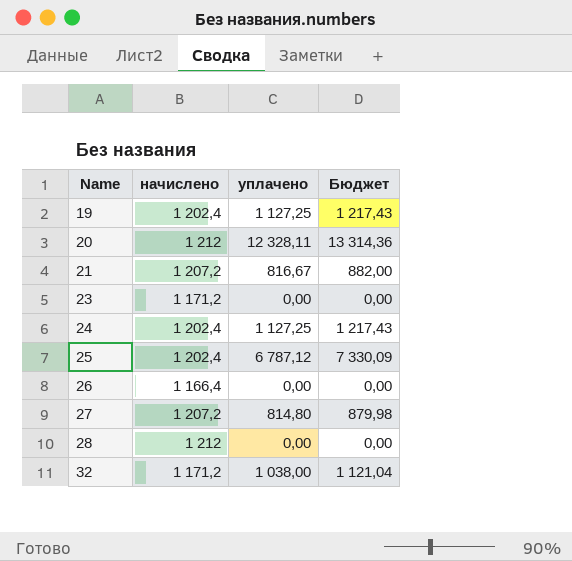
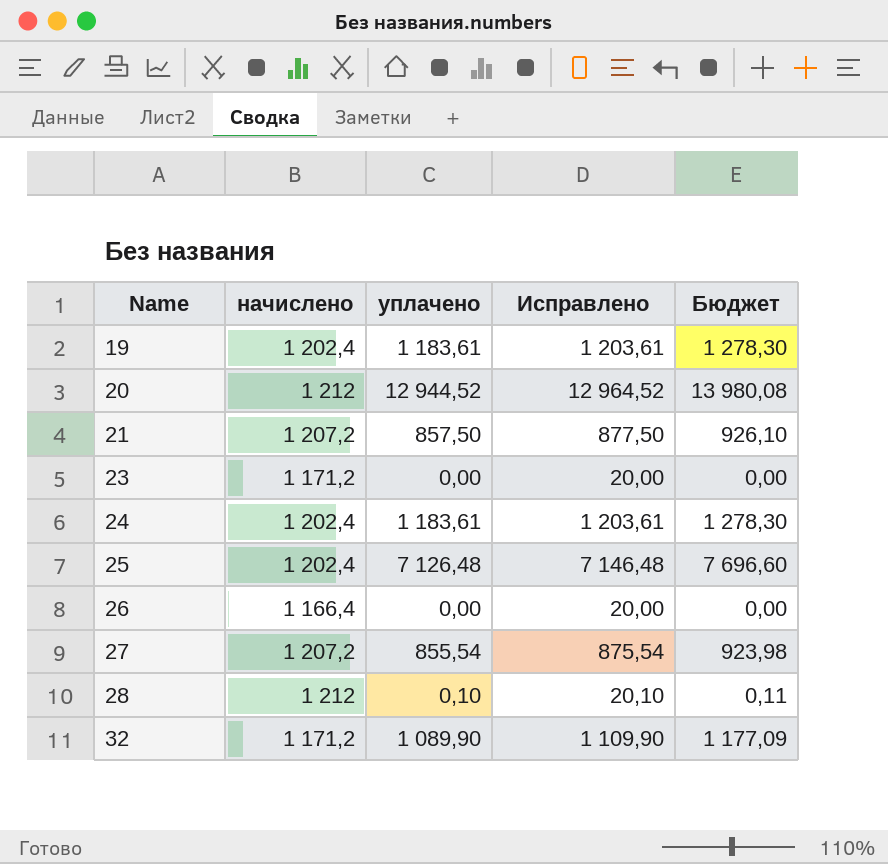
column Исправлено | formula: none -> [уплачено] + 20
19 | уплачено: 1 127,25 -> 1 183,61
19 | Бюджет: 1 217,43 -> 1 278,30
20 | уплачено: 12 328,11 -> 12 944,52
20 | Бюджет: 13 314,36 -> 13 980,08
21 | уплачено: 816,67 -> 857,50
21 | Бюджет: 882,00 -> 926,10
24 | уплачено: 1 127,25 -> 1 183,61
24 | Бюджет: 1 217,43 -> 1 278,30
25 | уплачено: 6 787,12 -> 7 126,48
25 | Бюджет: 7 330,09 -> 7 696,60
27 | уплачено: 814,80 -> 855,54
27 | Бюджет: 879,98 -> 923,98
28 | уплачено: 0,00 -> 0,10
28 | Бюджет: 0,00 -> 0,11
32 | уплачено: 1 038,00 -> 1 089,90
32 | Бюджет: 1 121,04 -> 1 177,09

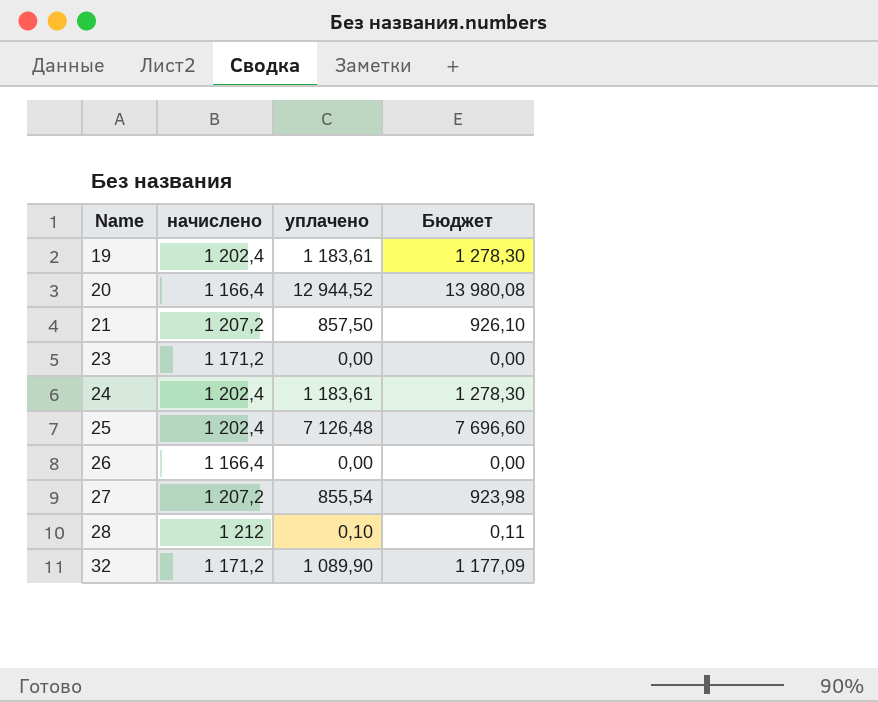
column Исправлено | formula: [уплачено] + 20 -> none
20 | начислено: 1 212 -> 1 166,4

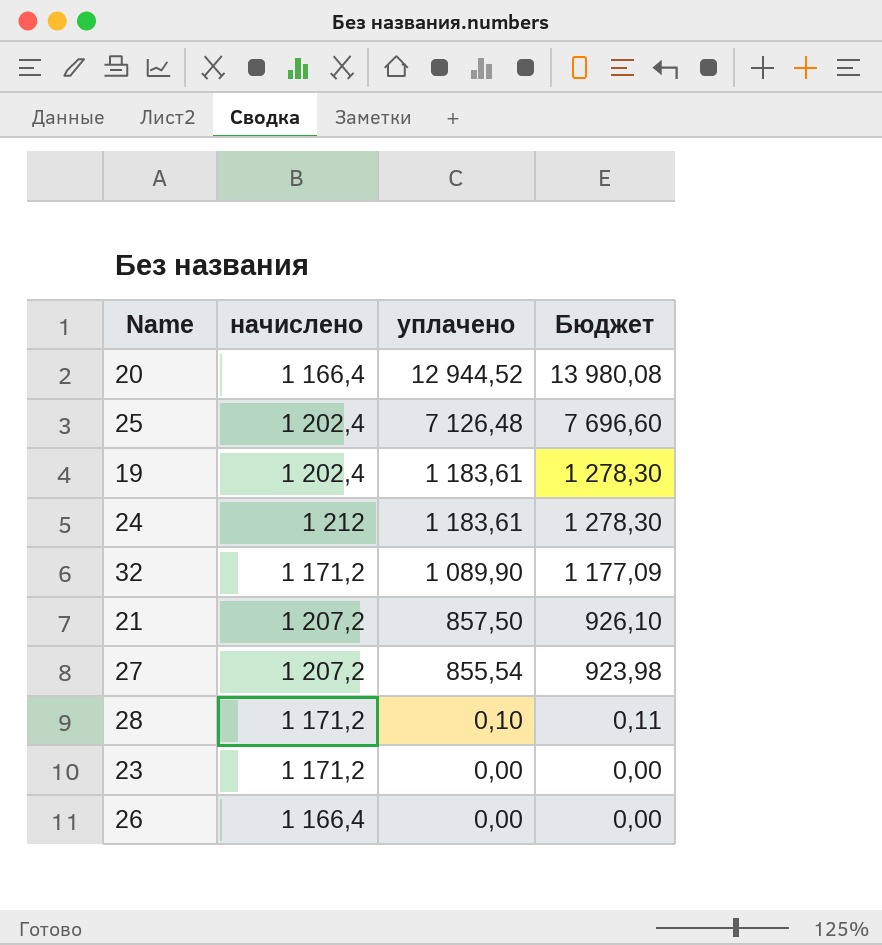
row order: Name ascending -> уплачено descending
24 | начислено: 1 202,4 -> 1 212
28 | начислено: 1 212 -> 1 171,2

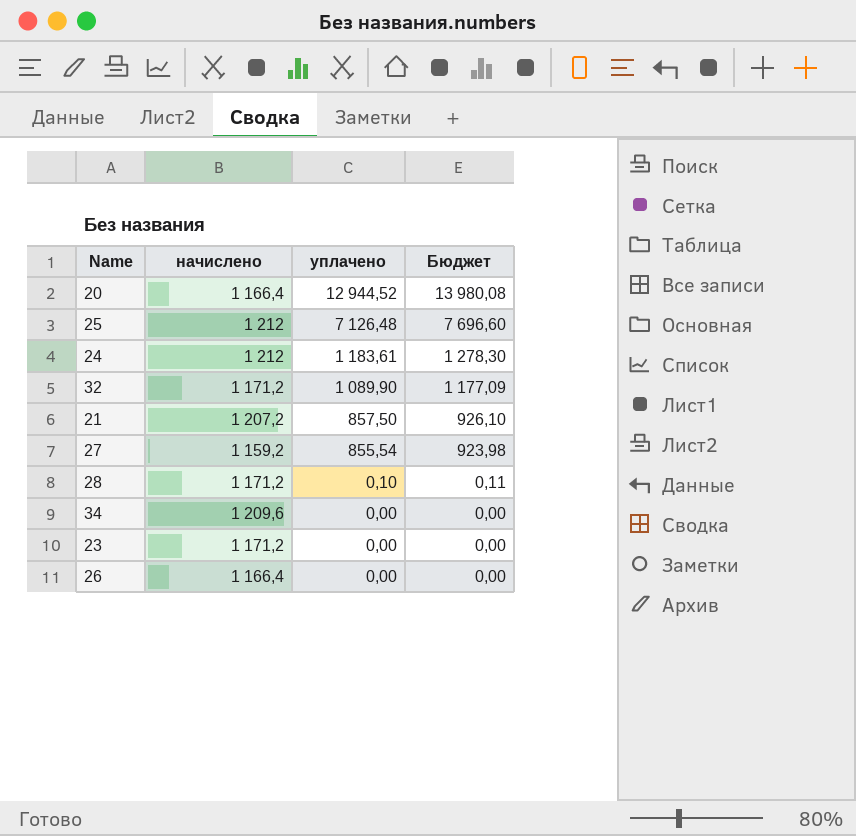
row 19: 1 202,4 | 1 183,61 | 1 278,30 -> none
25 | начислено: 1 202,4 -> 1 212
27 | начислено: 1 207,2 -> 1 159,2
row 34: none -> 1 209,6 | 0,00 | 0,00

